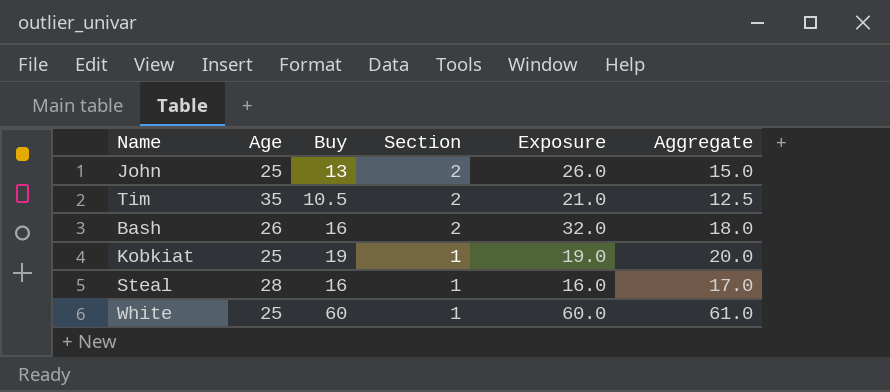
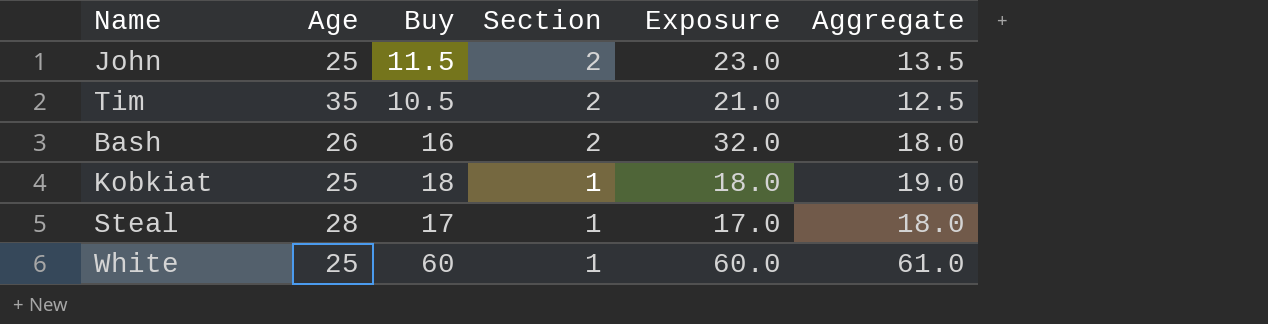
John | Buy: 13 -> 11.5
John | Exposure: 26.0 -> 23.0
John | Aggregate: 15.0 -> 13.5
Kobkiat | Buy: 19 -> 18
Kobkiat | Exposure: 19.0 -> 18.0
Kobkiat | Aggregate: 20.0 -> 19.0
Steal | Buy: 16 -> 17
Steal | Exposure: 16.0 -> 17.0
Steal | Aggregate: 17.0 -> 18.0

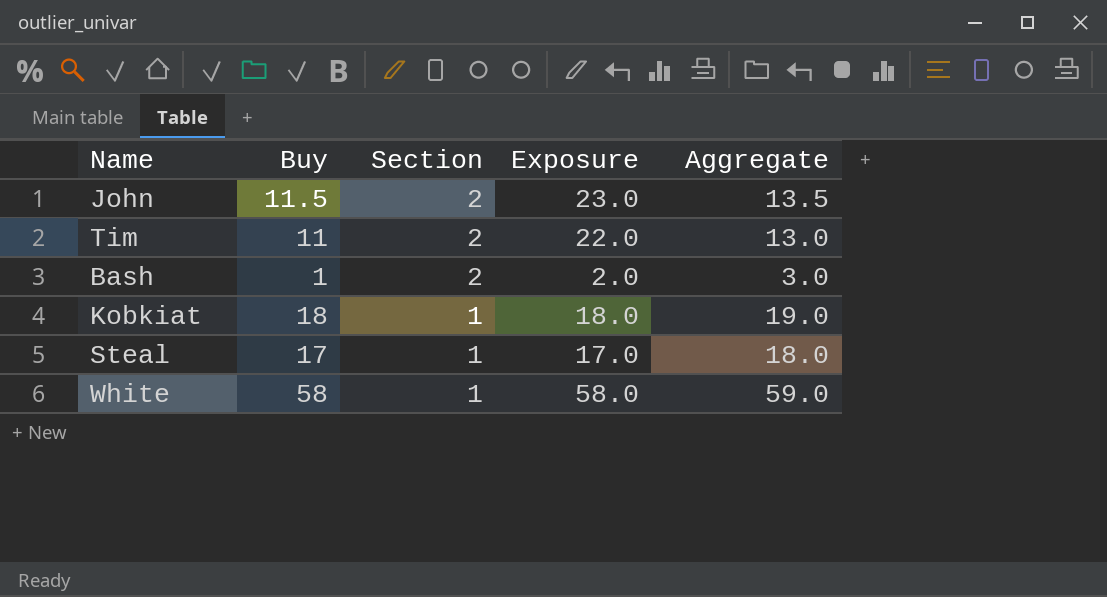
column Age | position: 2 -> none
Tim | Buy: 10.5 -> 11
Tim | Exposure: 21.0 -> 22.0
Tim | Aggregate: 12.5 -> 13.0
Bash | Buy: 16 -> 1
Bash | Exposure: 32.0 -> 2.0
Bash | Aggregate: 18.0 -> 3.0
White | Buy: 60 -> 58
White | Exposure: 60.0 -> 58.0
White | Aggregate: 61.0 -> 59.0

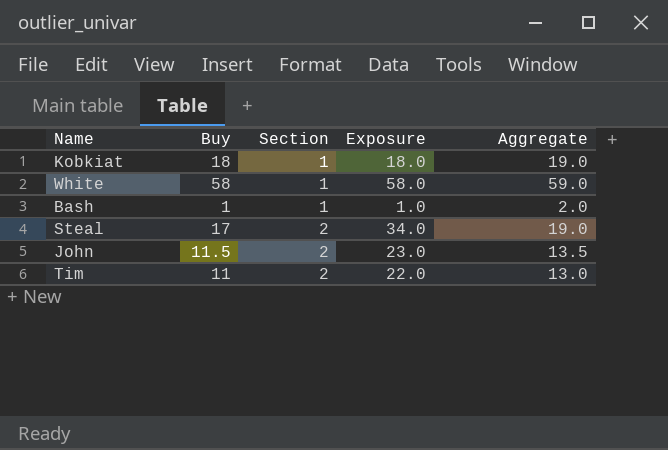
row order: Section descending -> Section ascending
Bash | Section: 2 -> 1
Bash | Exposure: 2.0 -> 1.0
Bash | Aggregate: 3.0 -> 2.0
Steal | Section: 1 -> 2
Steal | Exposure: 17.0 -> 34.0
Steal | Aggregate: 18.0 -> 19.0

